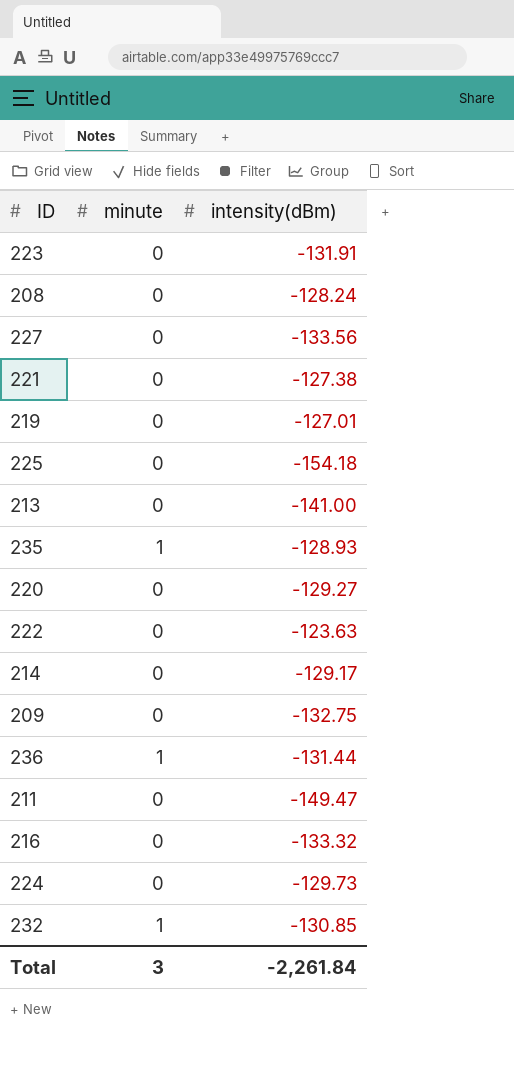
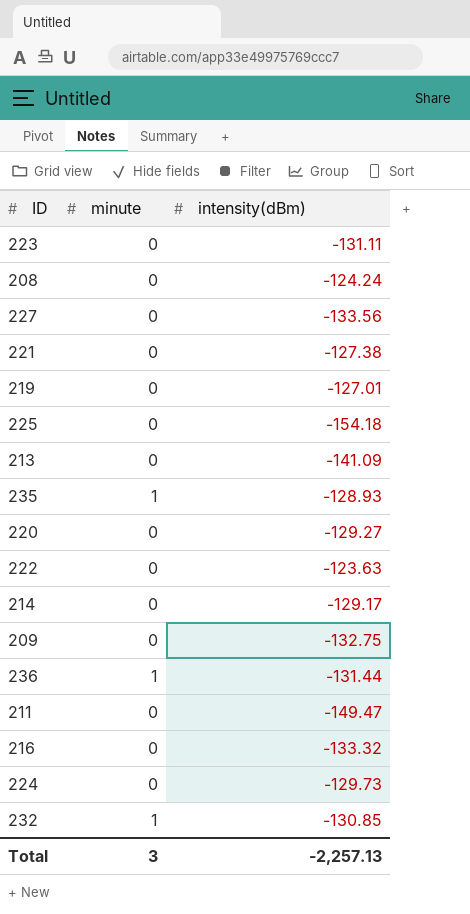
223 | intensity(dBm): -131.91 -> -131.11
208 | intensity(dBm): -128.24 -> -124.24
213 | intensity(dBm): -141.00 -> -141.09
Total | intensity(dBm): -2,261.84 -> -2,257.13

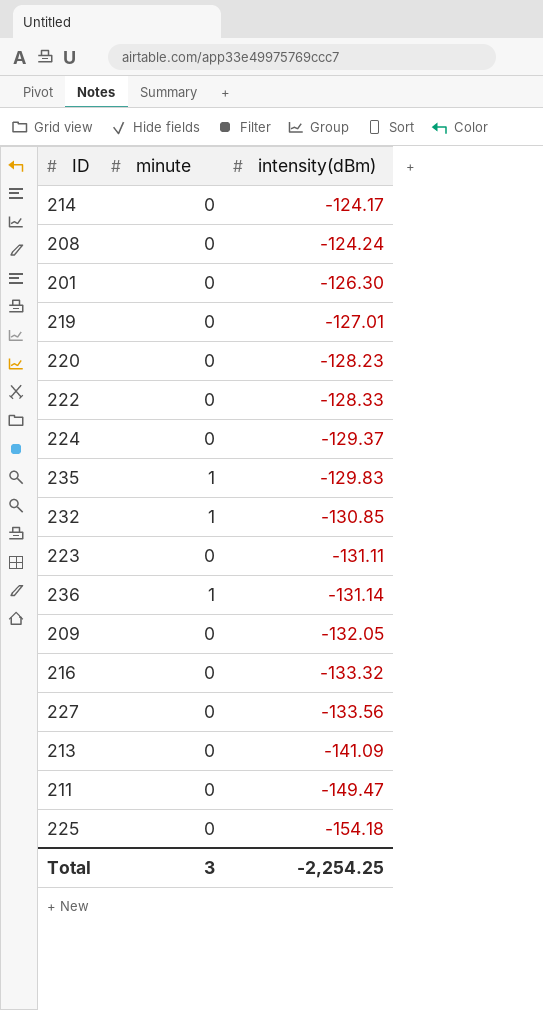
row order: none -> intensity(dBm) descending
row 221: 0 | -127.38 -> none
214 | intensity(dBm): -129.17 -> -124.17
row 201: none -> 0 | -126.30
220 | intensity(dBm): -129.27 -> -128.23
222 | intensity(dBm): -123.63 -> -128.33
224 | intensity(dBm): -129.73 -> -129.37
235 | intensity(dBm): -128.93 -> -129.83
236 | intensity(dBm): -131.44 -> -131.14
209 | intensity(dBm): -132.75 -> -132.05
Total | intensity(dBm): -2,257.13 -> -2,254.25

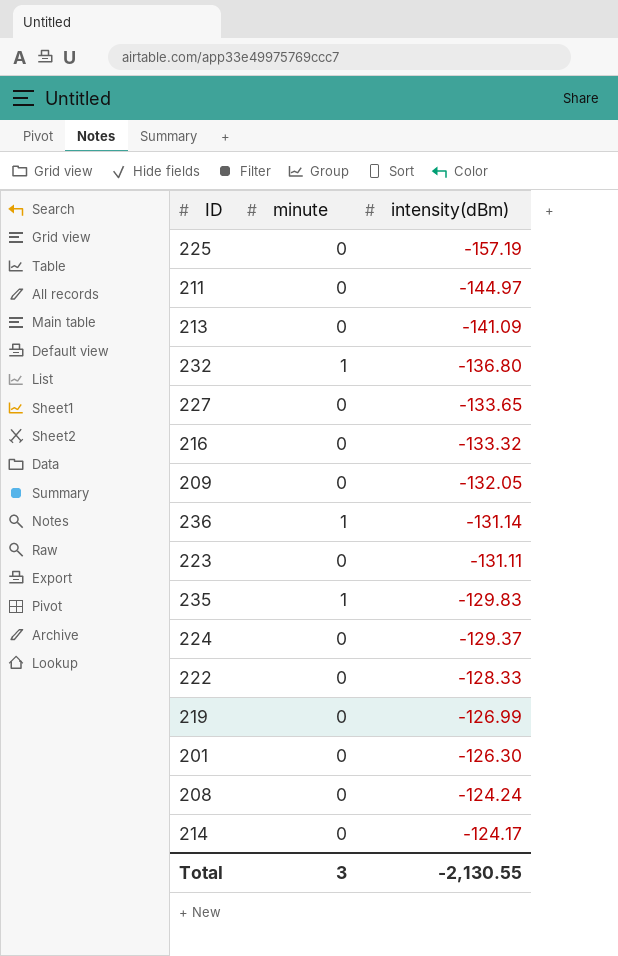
row order: intensity(dBm) descending -> intensity(dBm) ascending
row 220: 0 | -128.23 -> none
225 | intensity(dBm): -154.18 -> -157.19
211 | intensity(dBm): -149.47 -> -144.97
232 | intensity(dBm): -130.85 -> -136.80
227 | intensity(dBm): -133.56 -> -133.65
219 | intensity(dBm): -127.01 -> -126.99
Total | intensity(dBm): -2,254.25 -> -2,130.55

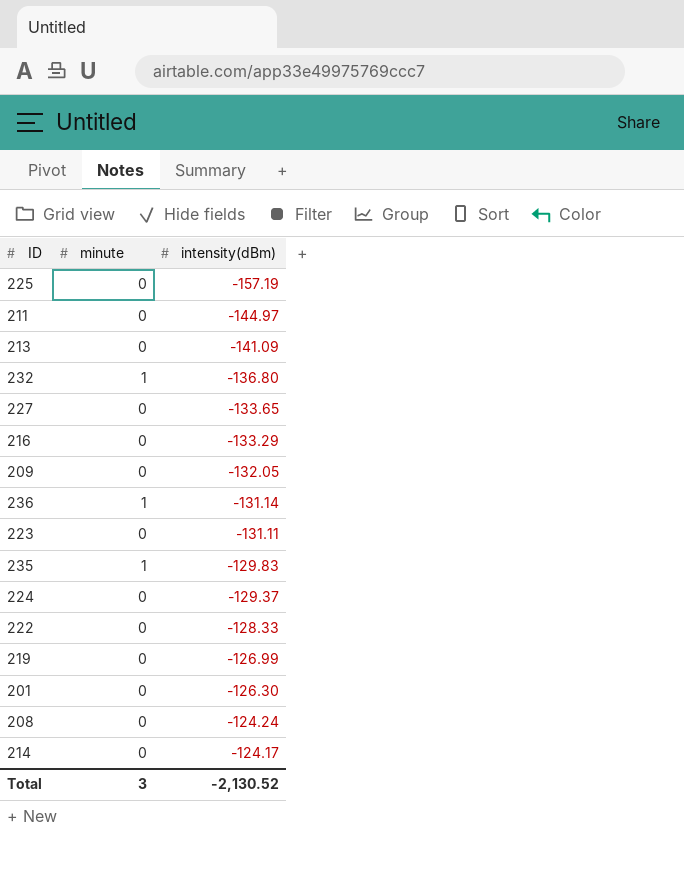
216 | intensity(dBm): -133.32 -> -133.29
Total | intensity(dBm): -2,130.55 -> -2,130.52

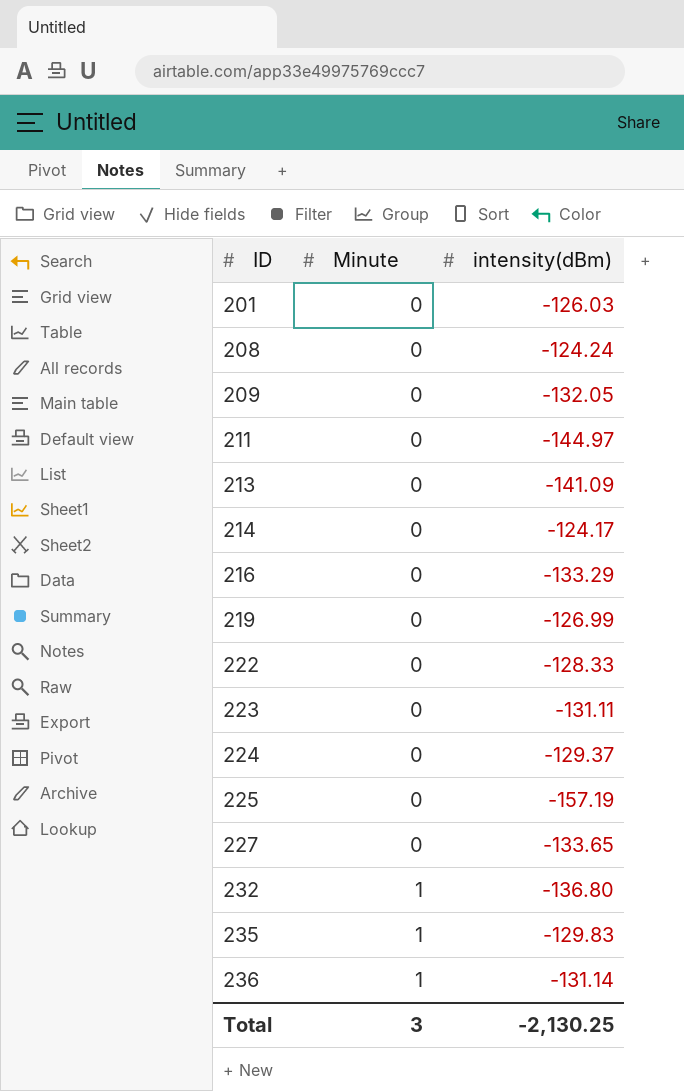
row order: intensity(dBm) ascending -> ID ascending
column name: minute -> Minute
201 | intensity(dBm): -126.30 -> -126.03
Total | intensity(dBm): -2,130.52 -> -2,130.25

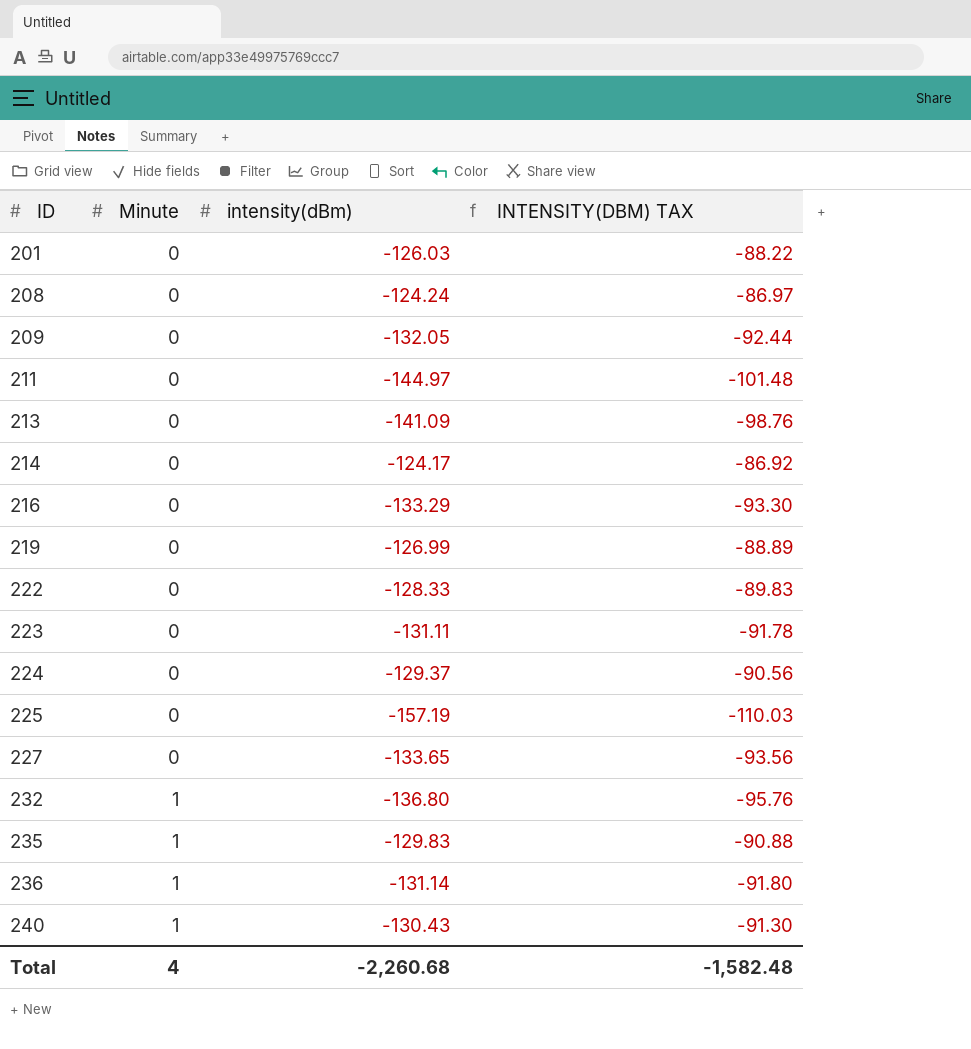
column INTENSITY(DBM) TAX | formula: none -> [intensity(dBm)] * 0.7
row 240: none -> 1 | -130.43 | -91.30
Total | Minute: 3 -> 4
Total | intensity(dBm): -2,130.25 -> -2,260.68

